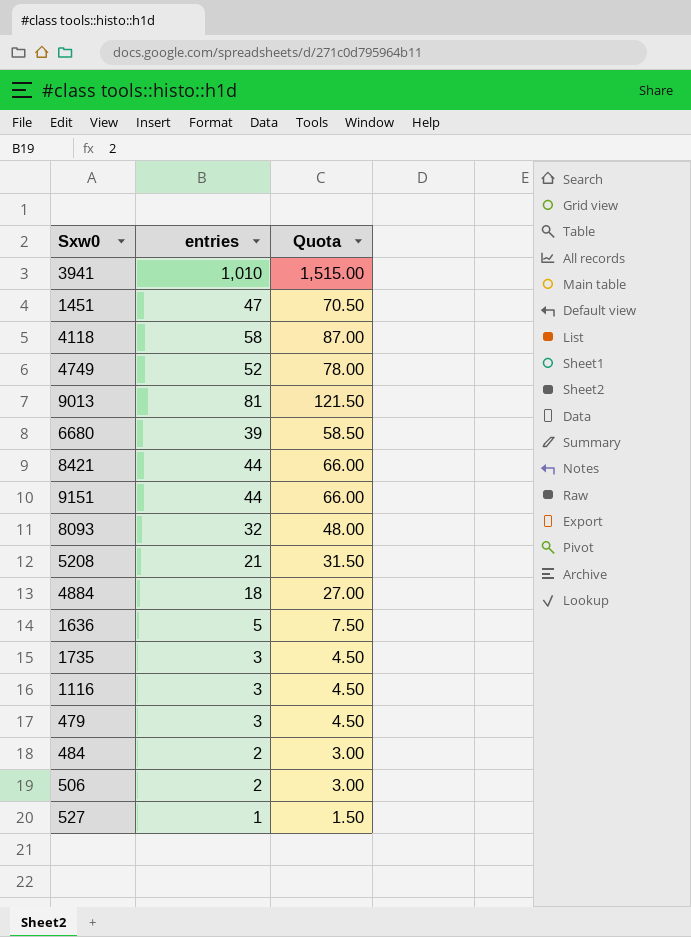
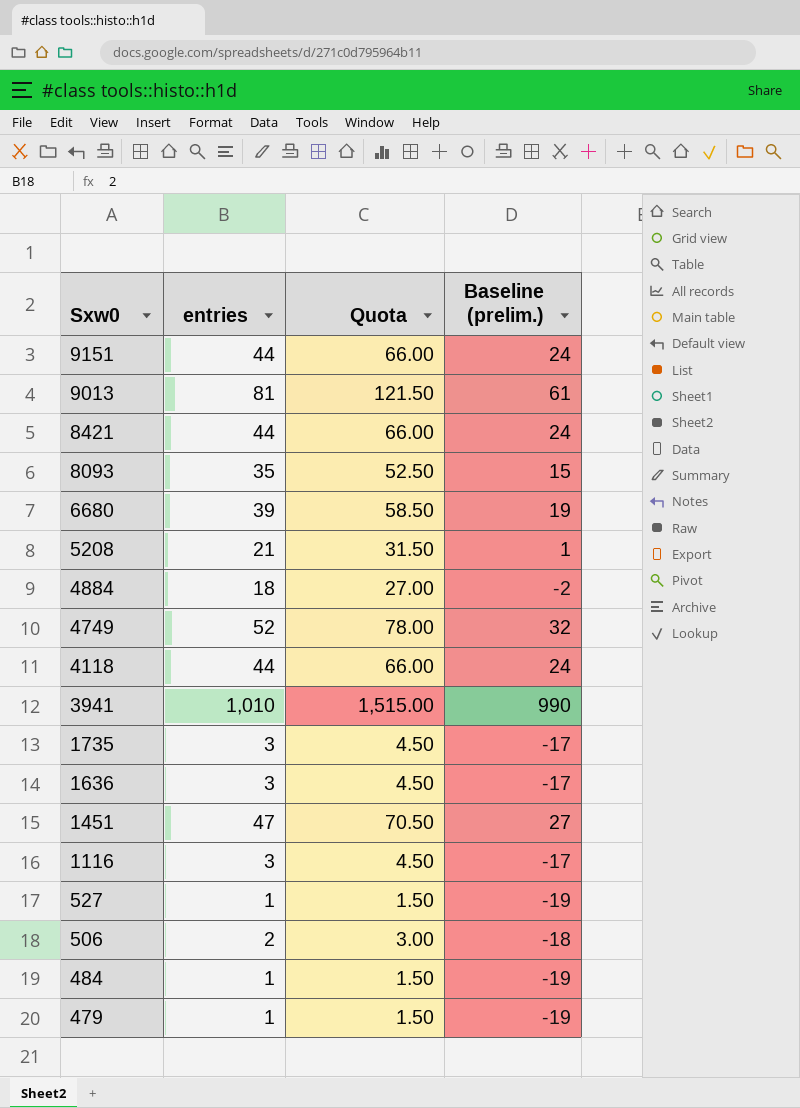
row order: none -> Sxw0 descending
column Baseline (prelim.) | formula: none -> [entries] - 20
8093 | entries: 32 -> 35
8093 | Quota: 48.00 -> 52.50
4118 | entries: 58 -> 44
4118 | Quota: 87.00 -> 66.00
1636 | entries: 5 -> 3
1636 | Quota: 7.50 -> 4.50
484 | entries: 2 -> 1
484 | Quota: 3.00 -> 1.50
479 | entries: 3 -> 1
479 | Quota: 4.50 -> 1.50

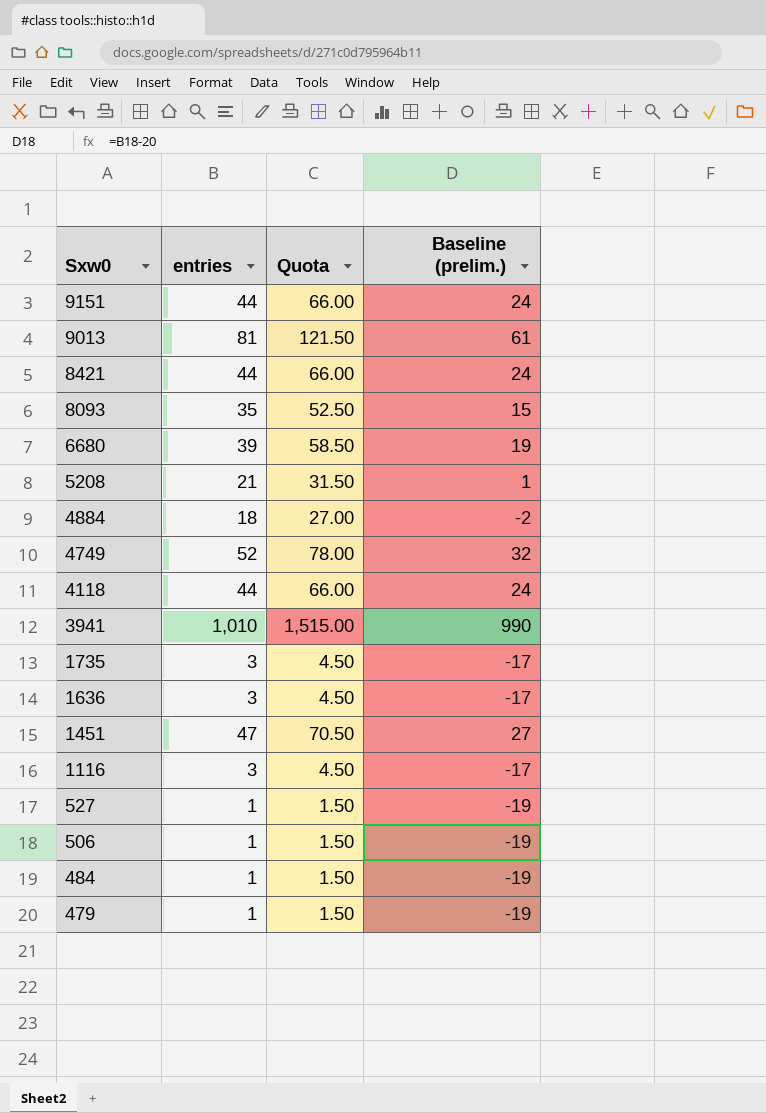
506 | entries: 2 -> 1
506 | Quota: 3.00 -> 1.50
506 | Baseline (prelim.): -18 -> -19

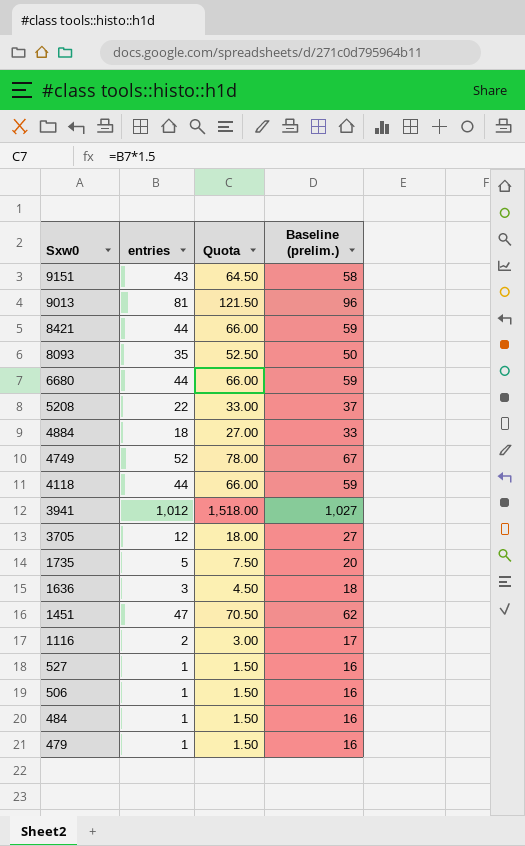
column Baseline (prelim.) | formula: [entries] - 20 -> [entries] + 15
9151 | entries: 44 -> 43
9151 | Quota: 66.00 -> 64.50
6680 | entries: 39 -> 44
6680 | Quota: 58.50 -> 66.00
5208 | entries: 21 -> 22
5208 | Quota: 31.50 -> 33.00
3941 | entries: 1,010 -> 1,012
3941 | Quota: 1,515.00 -> 1,518.00
row 3705: none -> 12 | 18.00 | 27
1735 | entries: 3 -> 5
1735 | Quota: 4.50 -> 7.50
1116 | entries: 3 -> 2
1116 | Quota: 4.50 -> 3.00

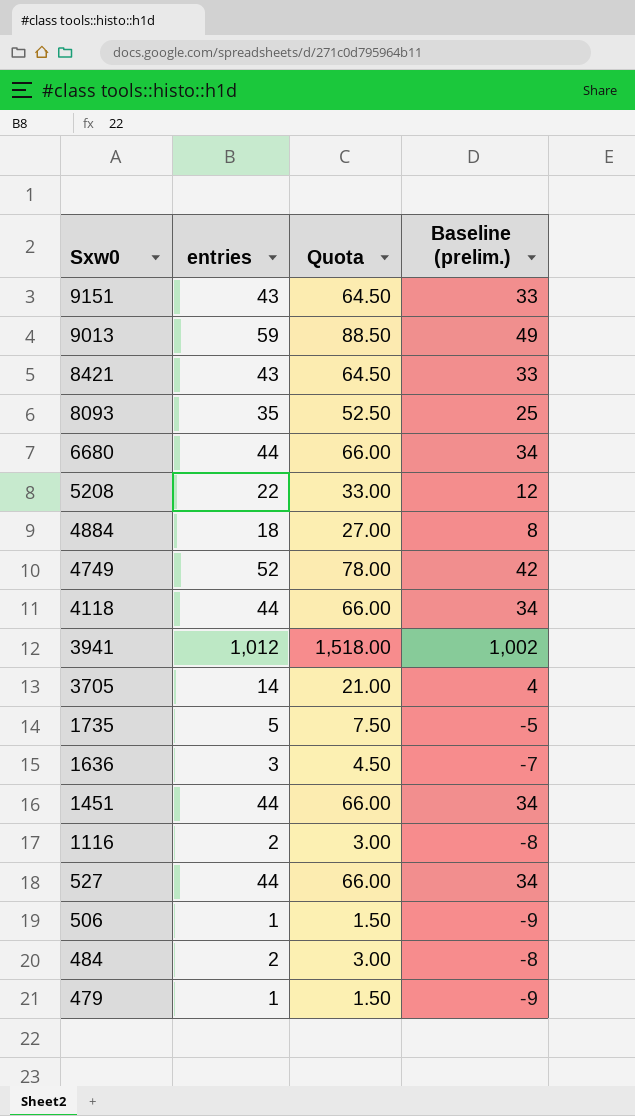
column Baseline (prelim.) | formula: [entries] + 15 -> [entries] - 10
9013 | entries: 81 -> 59
9013 | Quota: 121.50 -> 88.50
8421 | entries: 44 -> 43
8421 | Quota: 66.00 -> 64.50
3705 | entries: 12 -> 14
3705 | Quota: 18.00 -> 21.00
1451 | entries: 47 -> 44
1451 | Quota: 70.50 -> 66.00
527 | entries: 1 -> 44
527 | Quota: 1.50 -> 66.00
484 | entries: 1 -> 2
484 | Quota: 1.50 -> 3.00

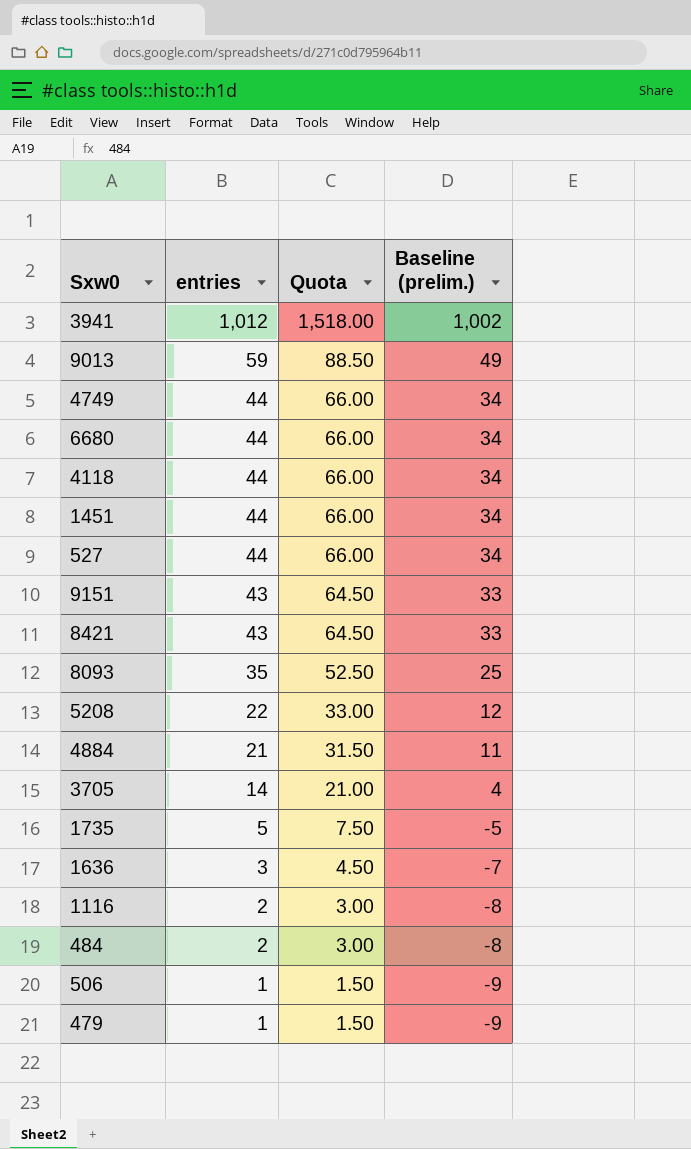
row order: Sxw0 descending -> entries descending
4749 | entries: 52 -> 44
4749 | Quota: 78.00 -> 66.00
4749 | Baseline (prelim.): 42 -> 34
4884 | entries: 18 -> 21
4884 | Quota: 27.00 -> 31.50
4884 | Baseline (prelim.): 8 -> 11

